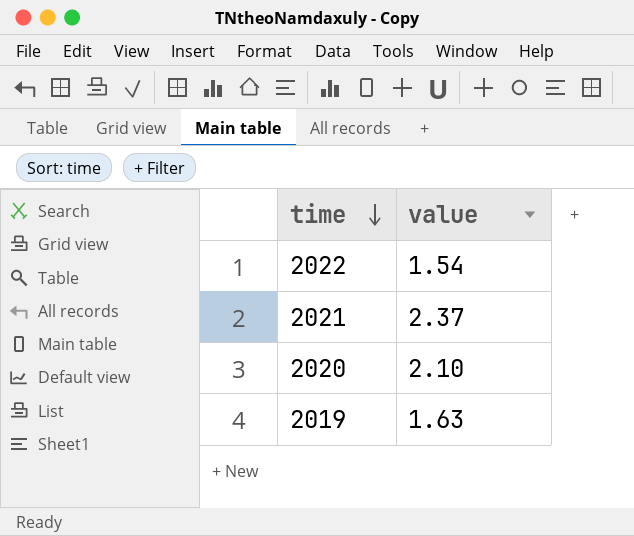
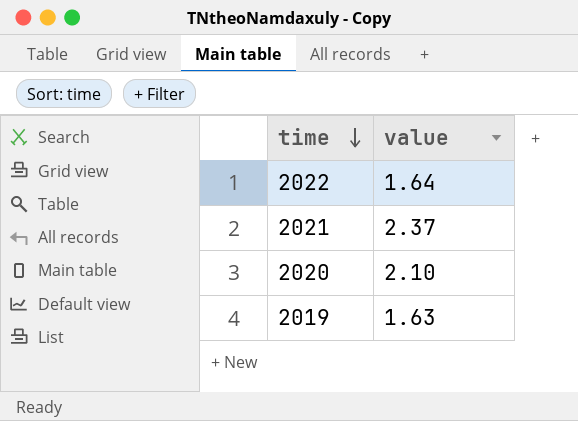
2022 | value: 1.54 -> 1.64

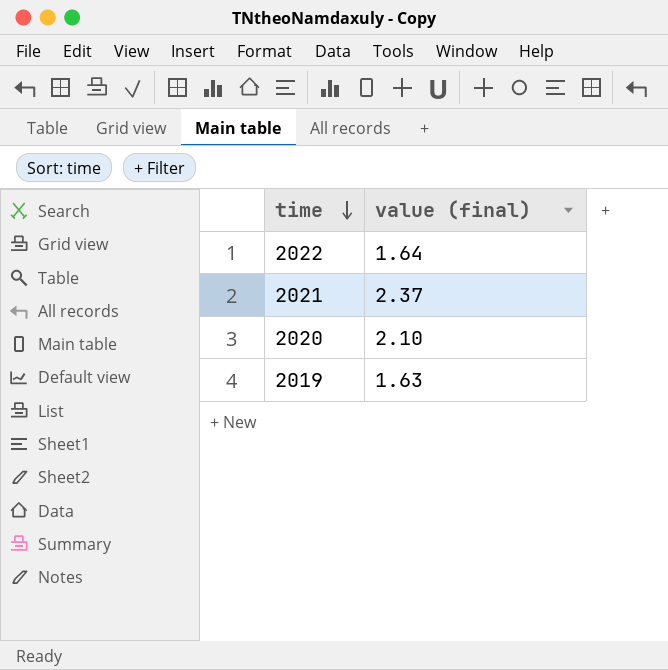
column name: value -> value (final)

